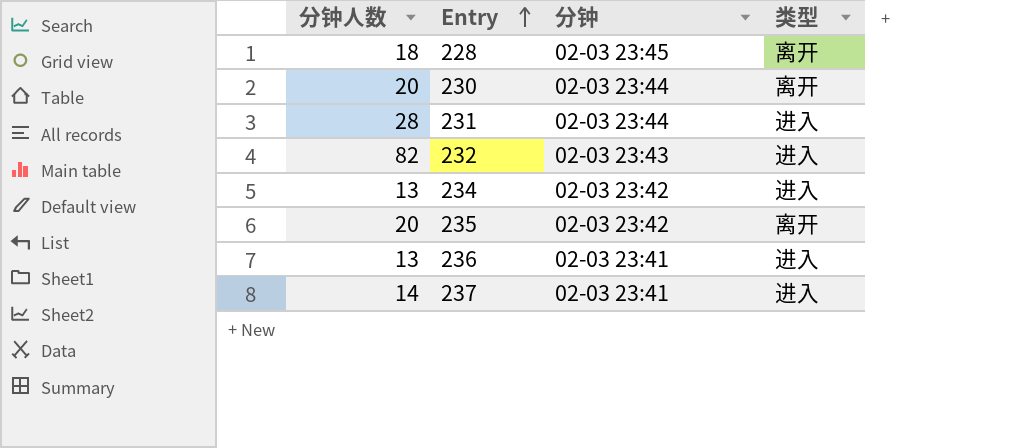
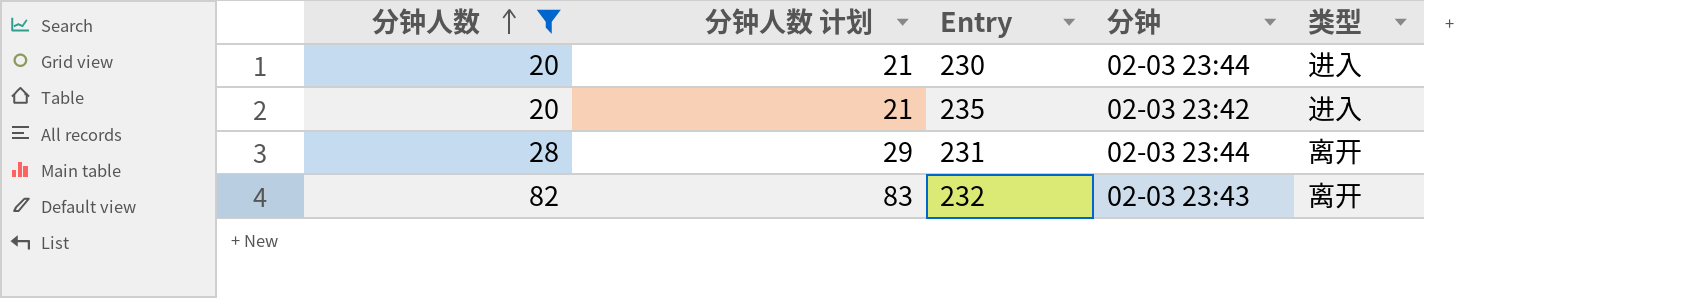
filter: none -> 分钟人数 >= 20
row order: Entry ascending -> 分钟人数 ascending
column 分钟人数 计划 | formula: none -> [分钟人数] + 1
230 | 类型: 离开 -> 进入
235 | 类型: 离开 -> 进入
231 | 类型: 进入 -> 离开
232 | 类型: 进入 -> 离开

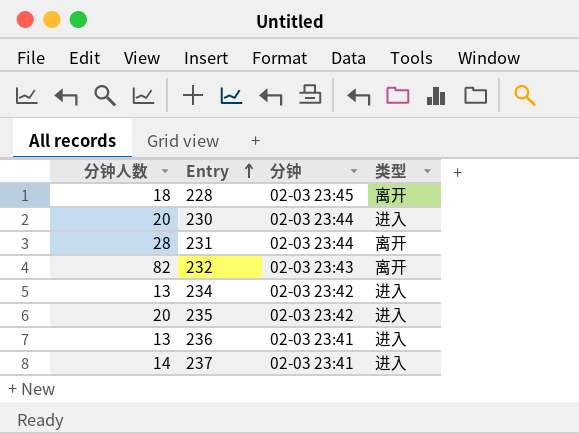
filter: 分钟人数 >= 20 -> none
row order: 分钟人数 ascending -> Entry ascending
column 分钟人数 计划 | formula: [分钟人数] + 1 -> none

